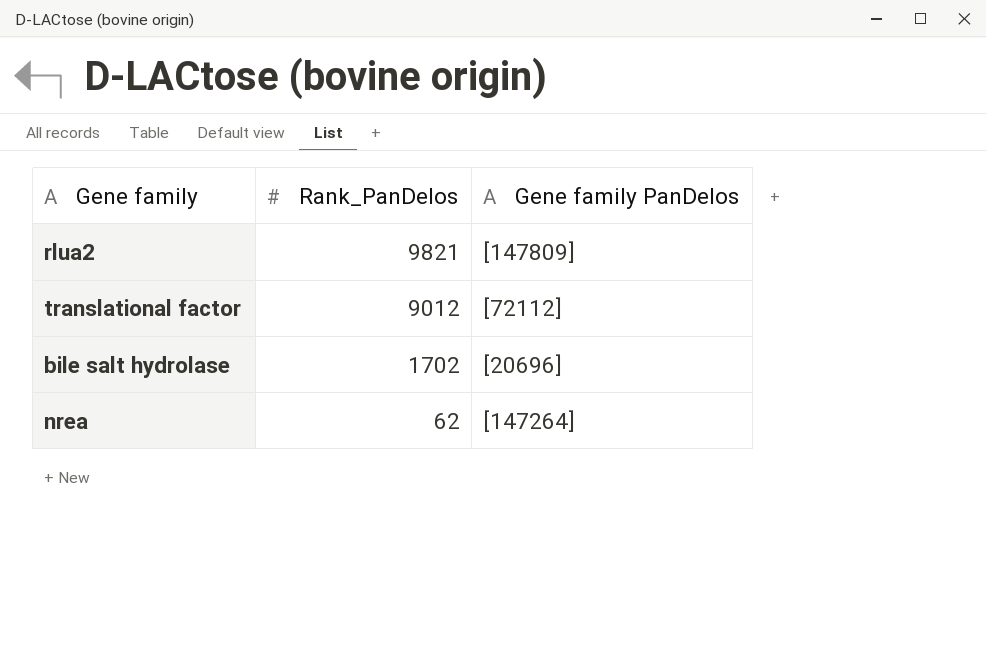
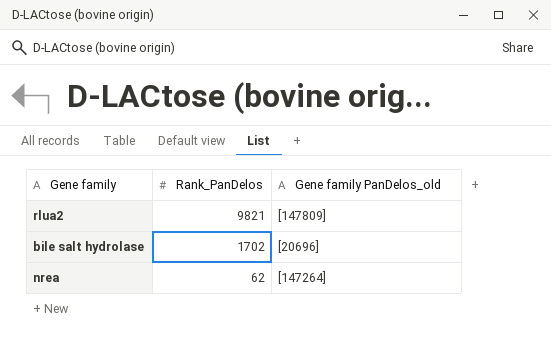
column name: Gene family PanDelos -> Gene family PanDelos_old
row translational factor: 9012 | [72112] -> none

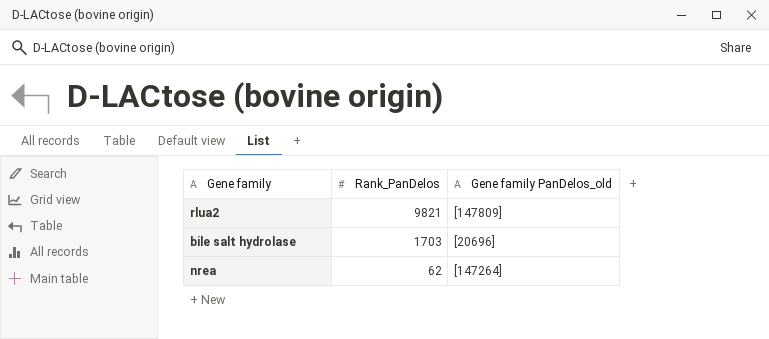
bile salt hydrolase | Rank_PanDelos: 1702 -> 1703

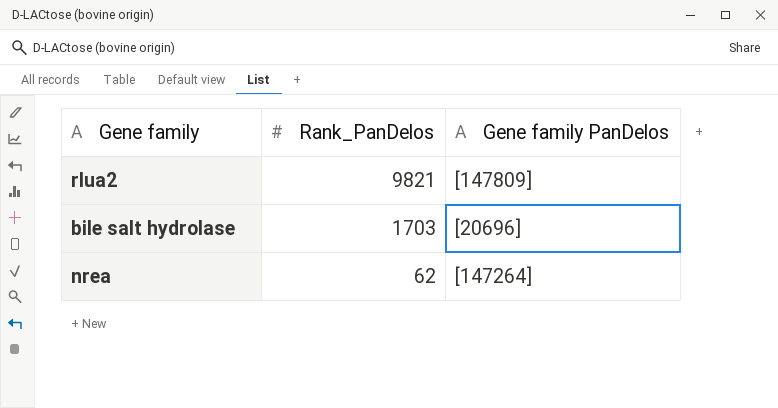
column name: Gene family PanDelos_old -> Gene family PanDelos

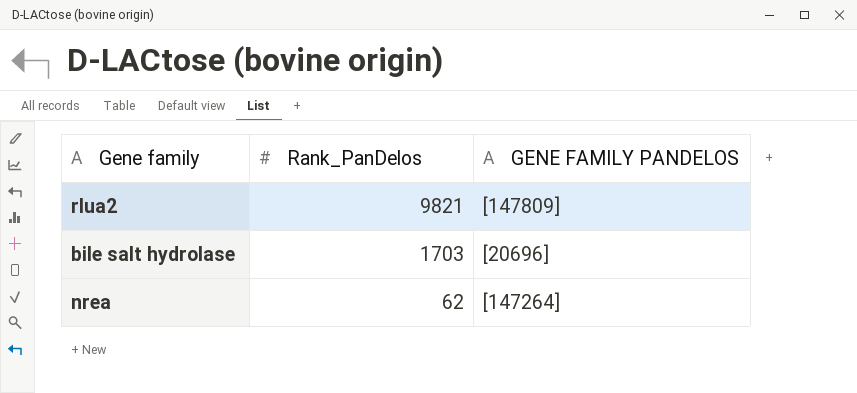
column name: Gene family PanDelos -> GENE FAMILY PANDELOS

